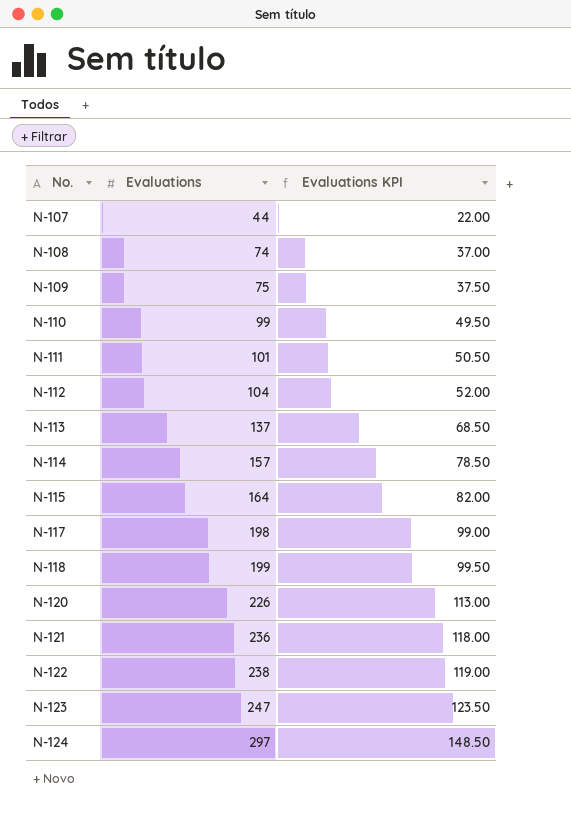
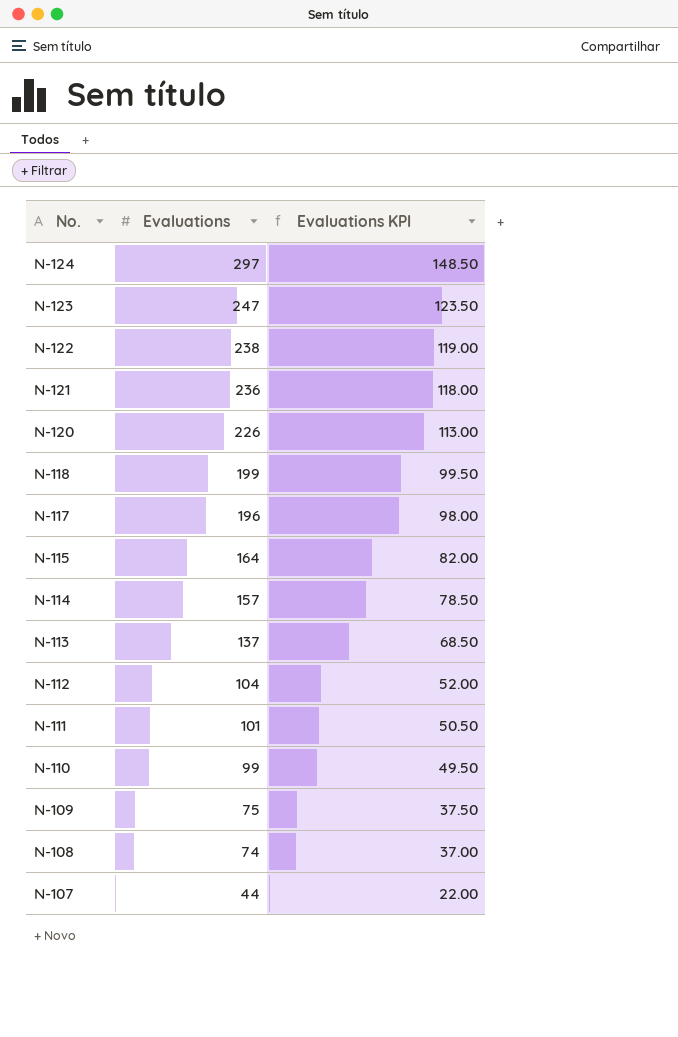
row order: No. ascending -> No. descending
N-117 | Evaluations: 198 -> 196
N-117 | Evaluations KPI: 99.00 -> 98.00

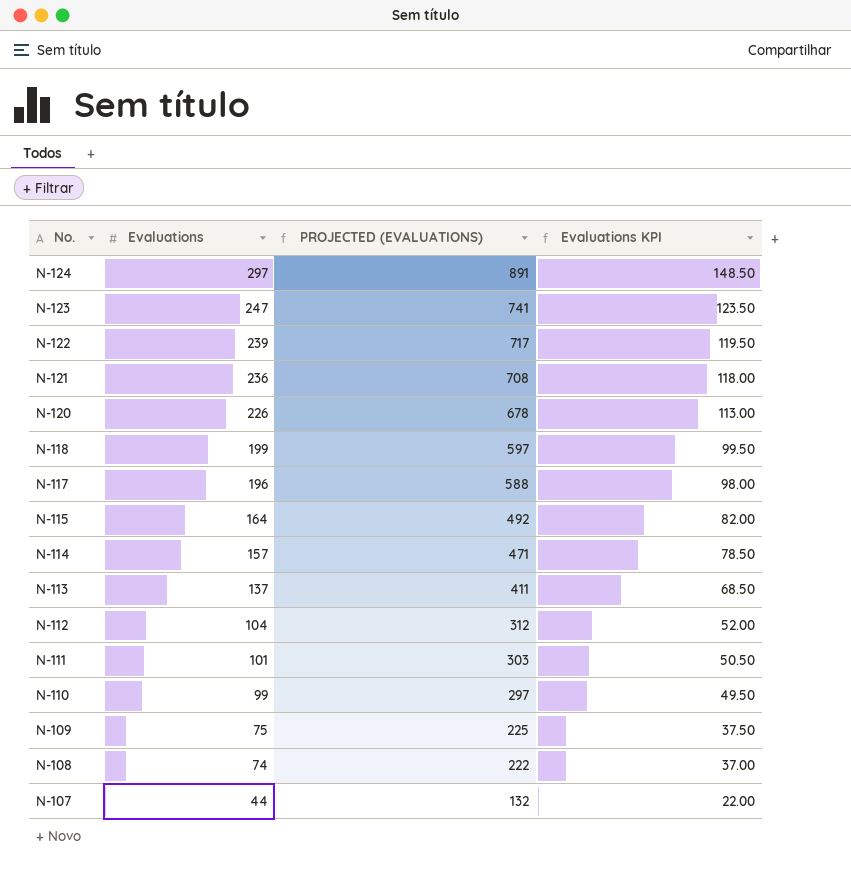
column PROJECTED (EVALUATIONS) | formula: none -> [Evaluations] * 3
N-122 | Evaluations: 238 -> 239
N-122 | Evaluations KPI: 119.00 -> 119.50

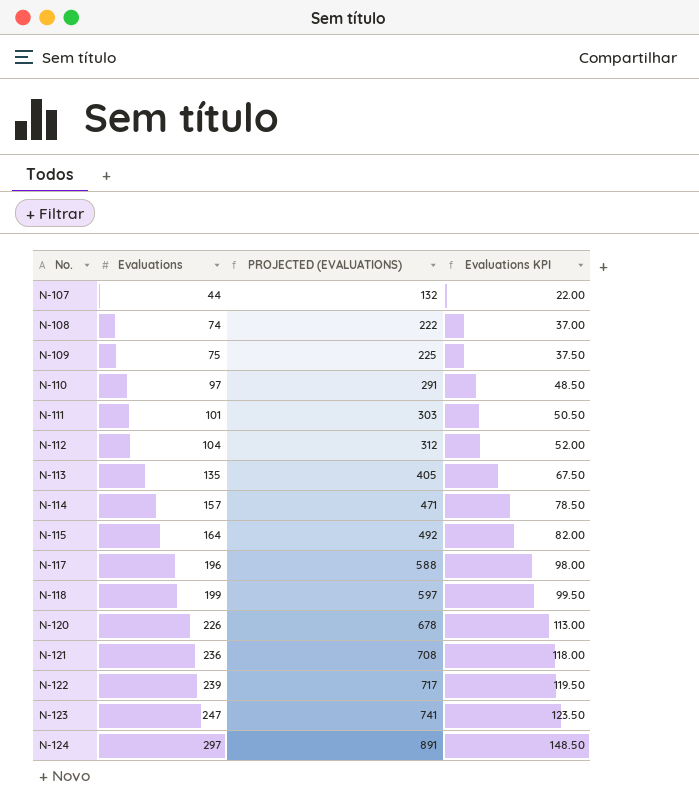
row order: No. descending -> No. ascending
N-110 | Evaluations: 99 -> 97
N-110 | PROJECTED (EVALUATIONS): 297 -> 291
N-110 | Evaluations KPI: 49.50 -> 48.50
N-113 | Evaluations: 137 -> 135
N-113 | PROJECTED (EVALUATIONS): 411 -> 405
N-113 | Evaluations KPI: 68.50 -> 67.50

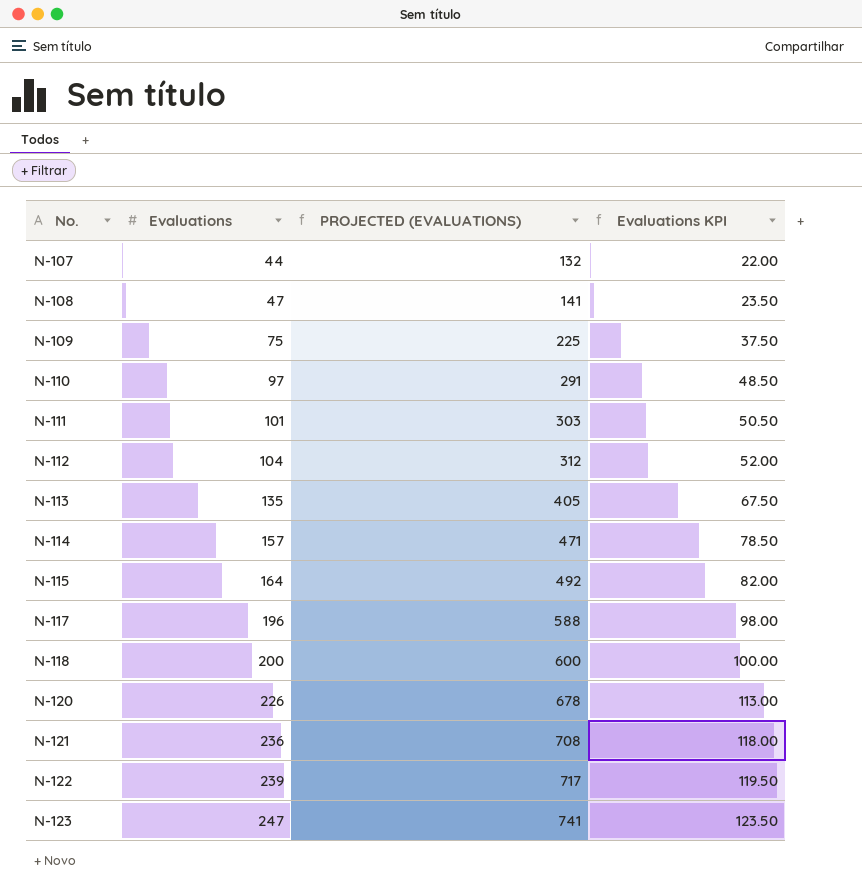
row N-124: 297 | 891 | 148.50 -> none
N-108 | Evaluations: 74 -> 47
N-108 | PROJECTED (EVALUATIONS): 222 -> 141
N-108 | Evaluations KPI: 37.00 -> 23.50
N-118 | Evaluations: 199 -> 200
N-118 | PROJECTED (EVALUATIONS): 597 -> 600
N-118 | Evaluations KPI: 99.50 -> 100.00

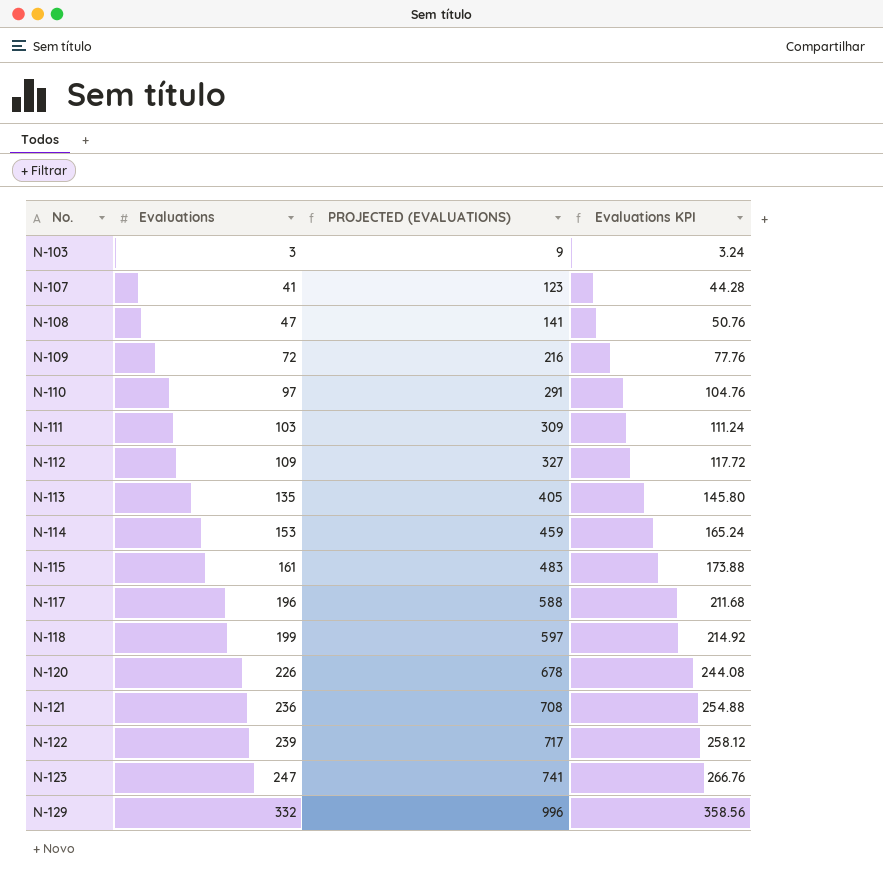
column Evaluations KPI | formula: [Evaluations] * 0.5 -> [Evaluations] * 1.08
row N-103: none -> 3 | 9 | 3.24
N-107 | Evaluations: 44 -> 41
N-107 | PROJECTED (EVALUATIONS): 132 -> 123
N-109 | Evaluations: 75 -> 72
N-109 | PROJECTED (EVALUATIONS): 225 -> 216
N-111 | Evaluations: 101 -> 103
N-111 | PROJECTED (EVALUATIONS): 303 -> 309
N-112 | Evaluations: 104 -> 109
N-112 | PROJECTED (EVALUATIONS): 312 -> 327
N-114 | Evaluations: 157 -> 153
N-114 | PROJECTED (EVALUATIONS): 471 -> 459
N-115 | Evaluations: 164 -> 161
N-115 | PROJECTED (EVALUATIONS): 492 -> 483
N-118 | Evaluations: 200 -> 199
N-118 | PROJECTED (EVALUATIONS): 600 -> 597
row N-129: none -> 332 | 996 | 358.56

